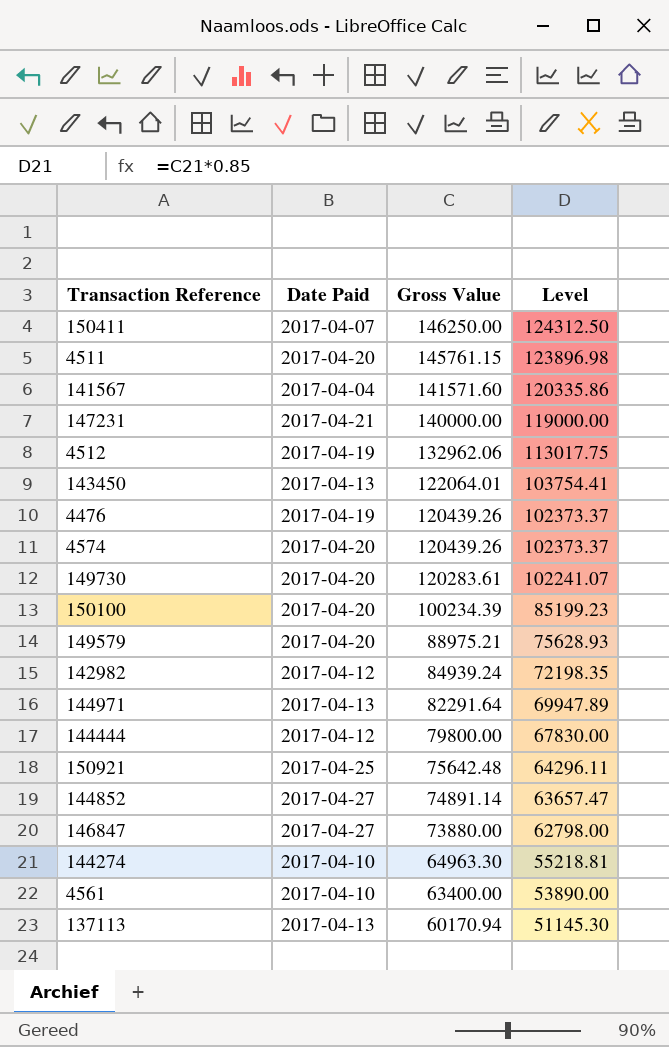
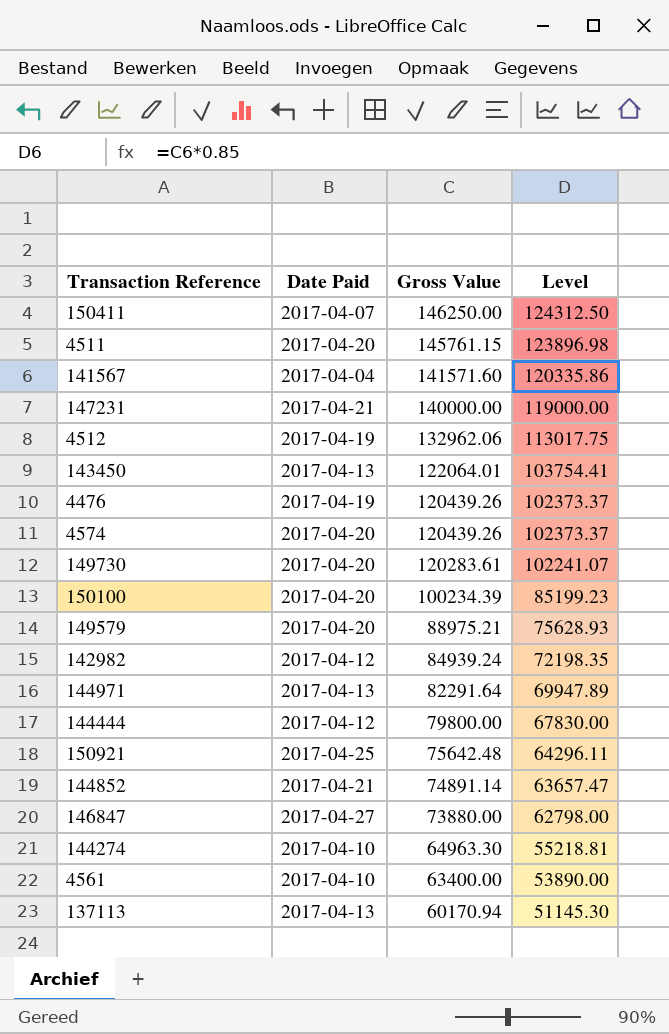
144852 | Date Paid: 2017-04-27 -> 2017-04-21

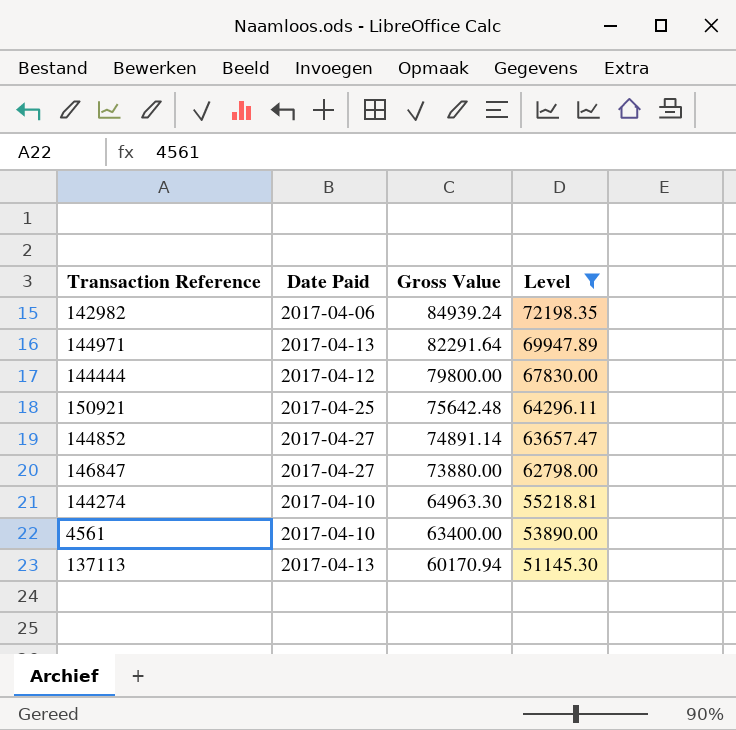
filter: none -> Level <= 72198.35
142982 | Date Paid: 2017-04-12 -> 2017-04-06
144852 | Date Paid: 2017-04-21 -> 2017-04-27

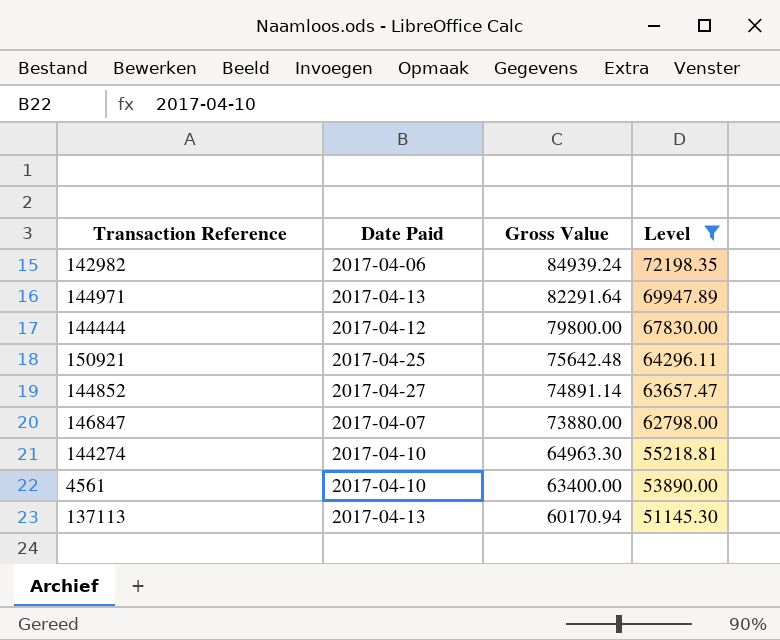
146847 | Date Paid: 2017-04-27 -> 2017-04-07

